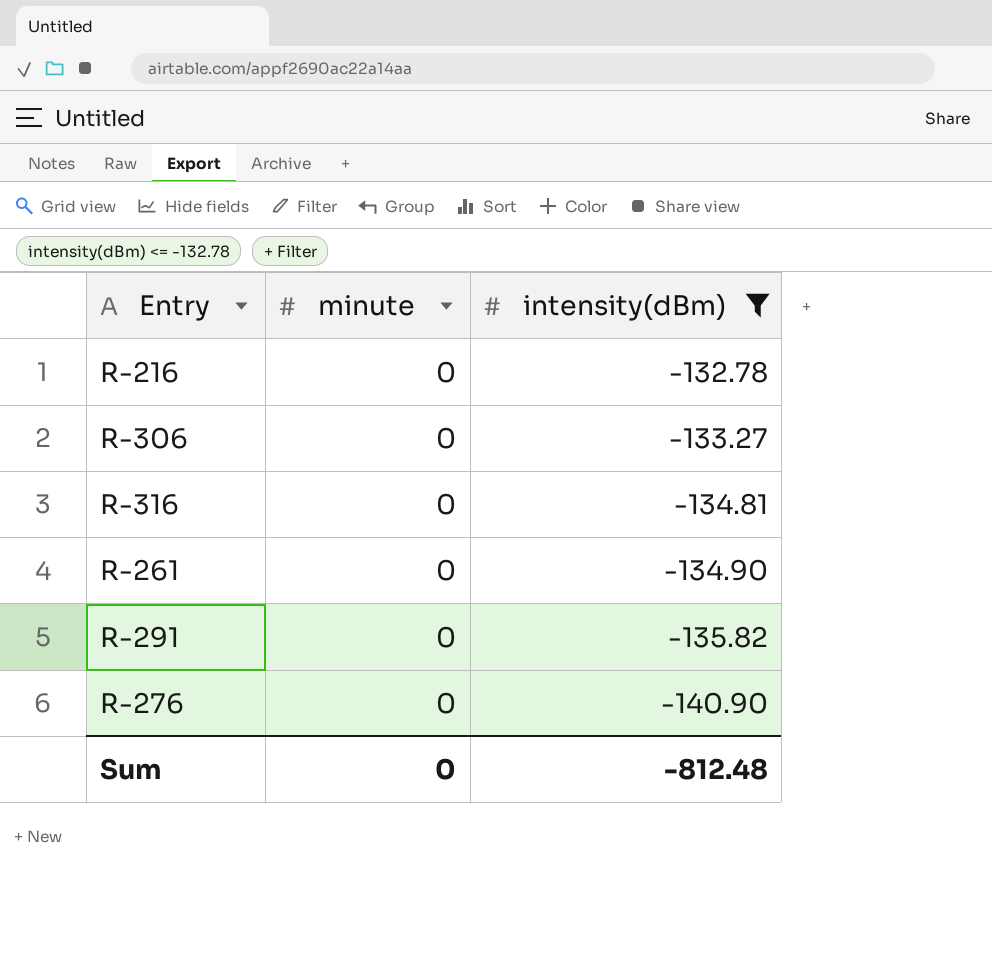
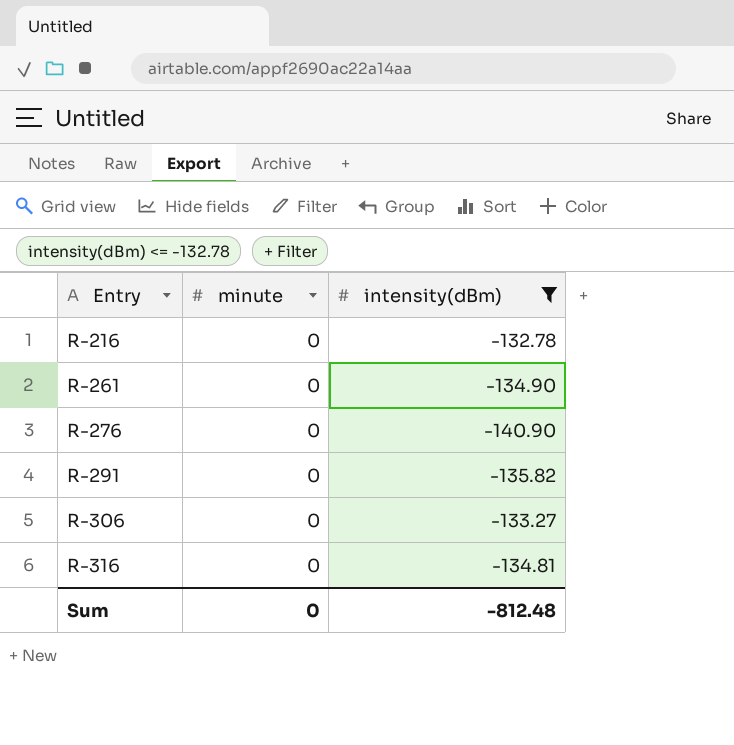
row order: intensity(dBm) descending -> Entry ascending

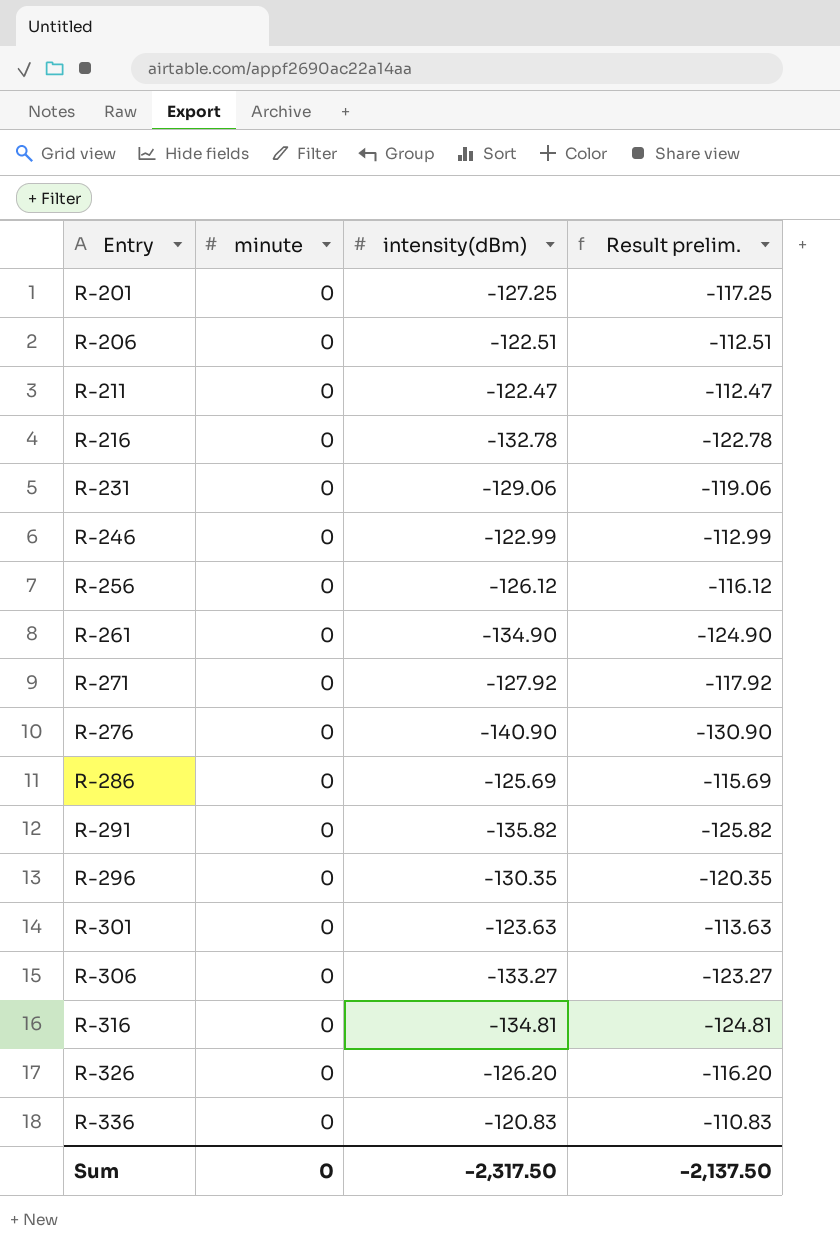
filter: intensity(dBm) <= -132.78 -> none
column Result prelim. | formula: none -> [intensity(dBm)] + 10
Sum | intensity(dBm): -812.48 -> -2,317.50

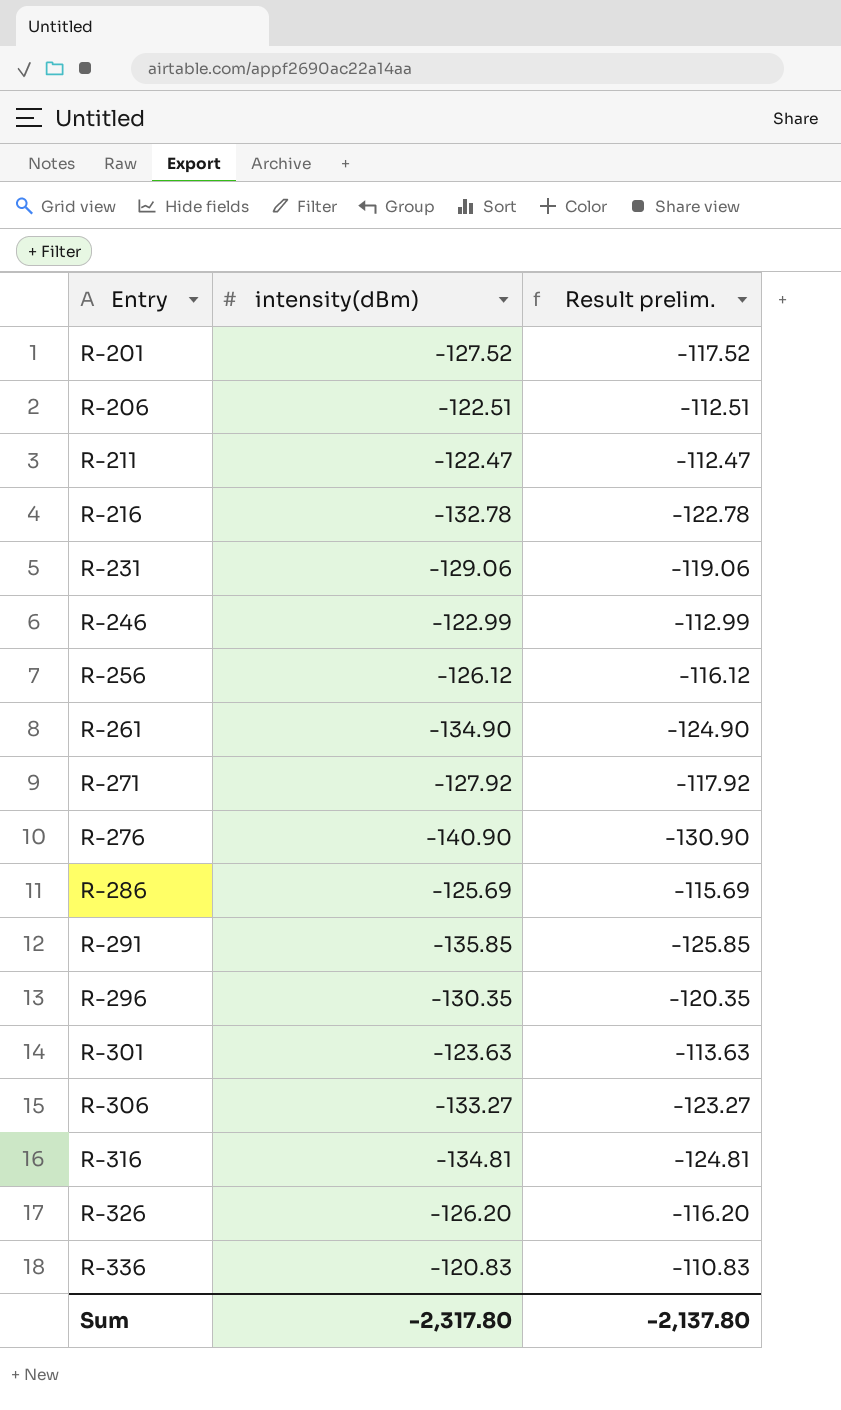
column minute | position: 2 -> none
R-201 | intensity(dBm): -127.25 -> -127.52
R-201 | Result prelim.: -117.25 -> -117.52
R-291 | intensity(dBm): -135.82 -> -135.85
R-291 | Result prelim.: -125.82 -> -125.85
Sum | intensity(dBm): -2,317.50 -> -2,317.80
Sum | Result prelim.: -2,137.50 -> -2,137.80

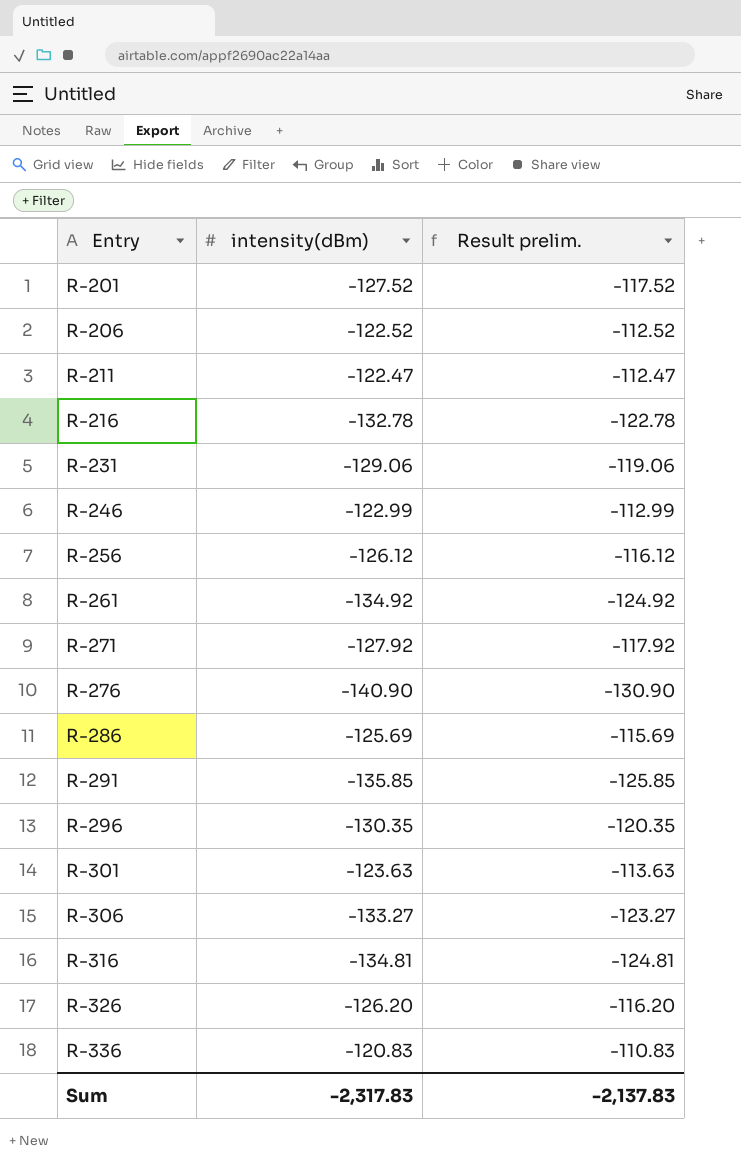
R-206 | intensity(dBm): -122.51 -> -122.52
R-206 | Result prelim.: -112.51 -> -112.52
R-261 | intensity(dBm): -134.90 -> -134.92
R-261 | Result prelim.: -124.90 -> -124.92
Sum | intensity(dBm): -2,317.80 -> -2,317.83
Sum | Result prelim.: -2,137.80 -> -2,137.83

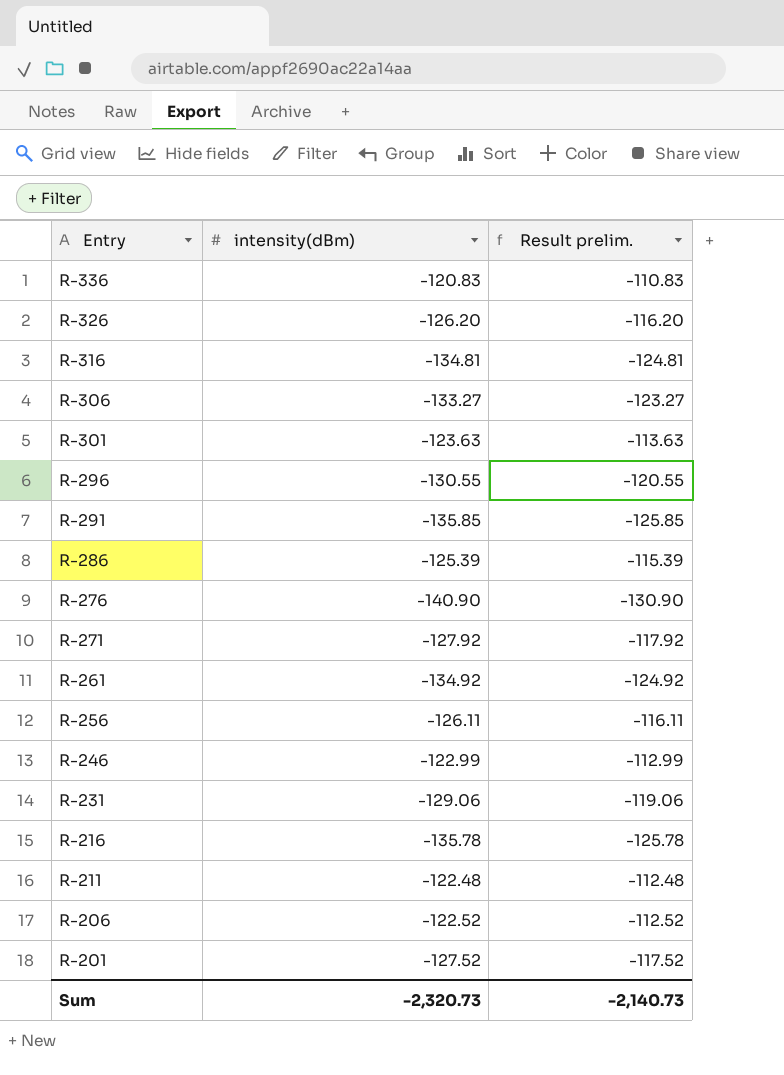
row order: Entry ascending -> Entry descending
R-296 | intensity(dBm): -130.35 -> -130.55
R-296 | Result prelim.: -120.35 -> -120.55
R-286 | intensity(dBm): -125.69 -> -125.39
R-286 | Result prelim.: -115.69 -> -115.39
R-256 | intensity(dBm): -126.12 -> -126.11
R-256 | Result prelim.: -116.12 -> -116.11
R-216 | intensity(dBm): -132.78 -> -135.78
R-216 | Result prelim.: -122.78 -> -125.78
R-211 | intensity(dBm): -122.47 -> -122.48
R-211 | Result prelim.: -112.47 -> -112.48
Sum | intensity(dBm): -2,317.83 -> -2,320.73
Sum | Result prelim.: -2,137.83 -> -2,140.73

